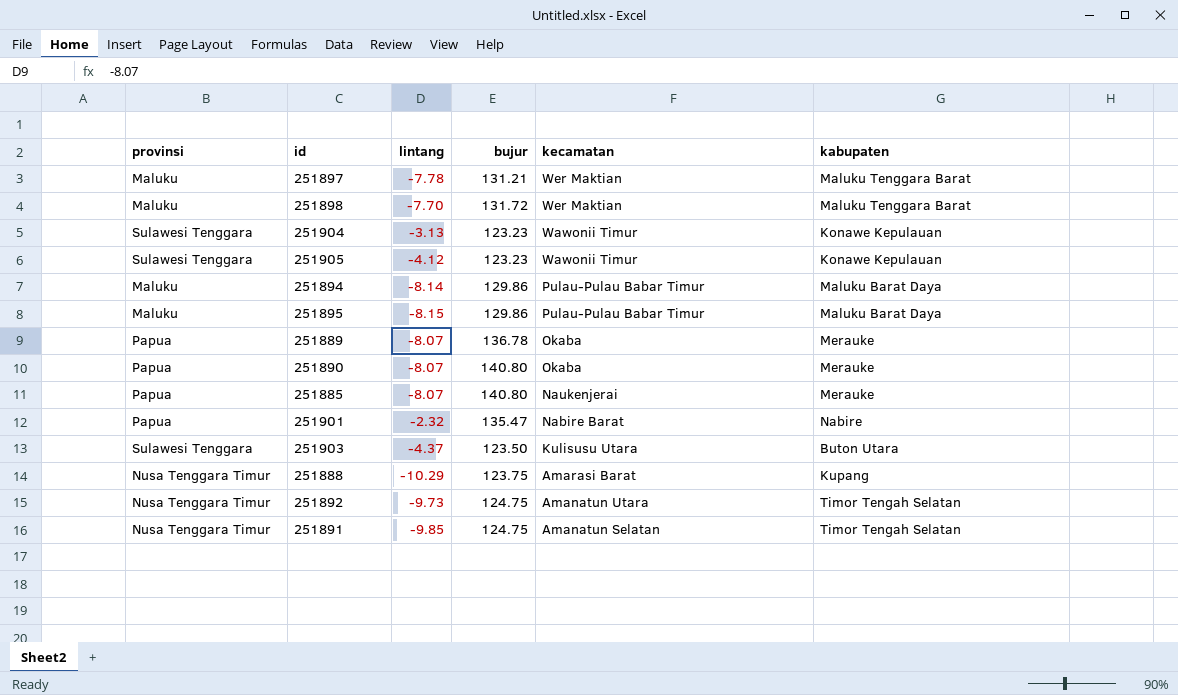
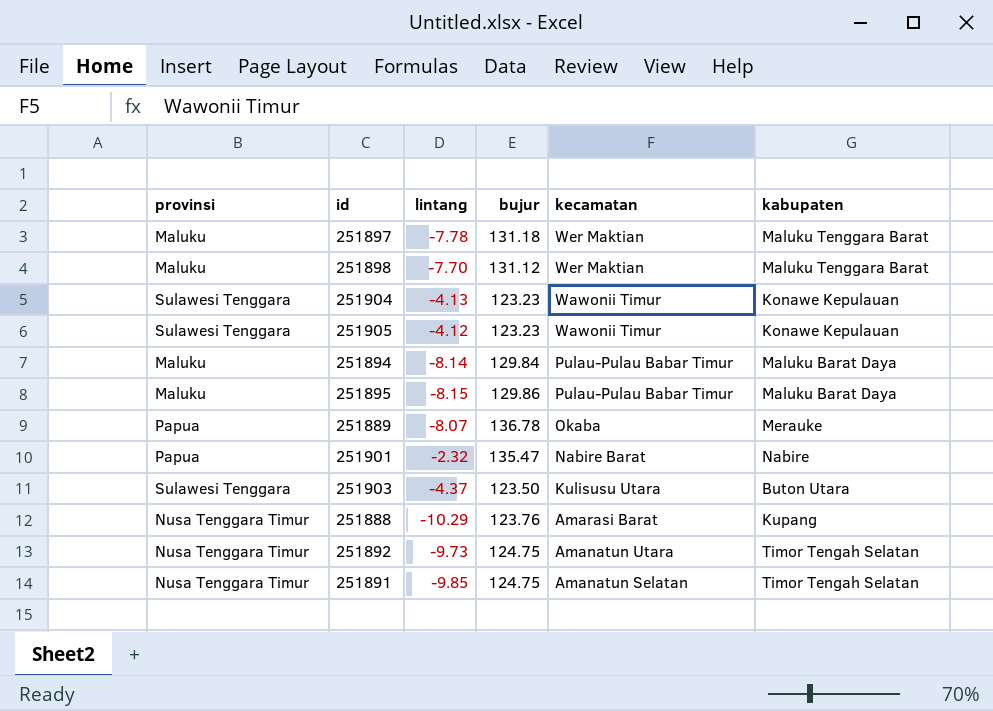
row 251890: Papua | -8.07 | 140.80 | Okaba | Merauke -> none
row 251885: Papua | -8.07 | 140.80 | Naukenjerai | Merauke -> none
251897 | bujur: 131.21 -> 131.18
251898 | bujur: 131.72 -> 131.12
251904 | lintang: -3.13 -> -4.13
251894 | bujur: 129.86 -> 129.84
251888 | bujur: 123.75 -> 123.76

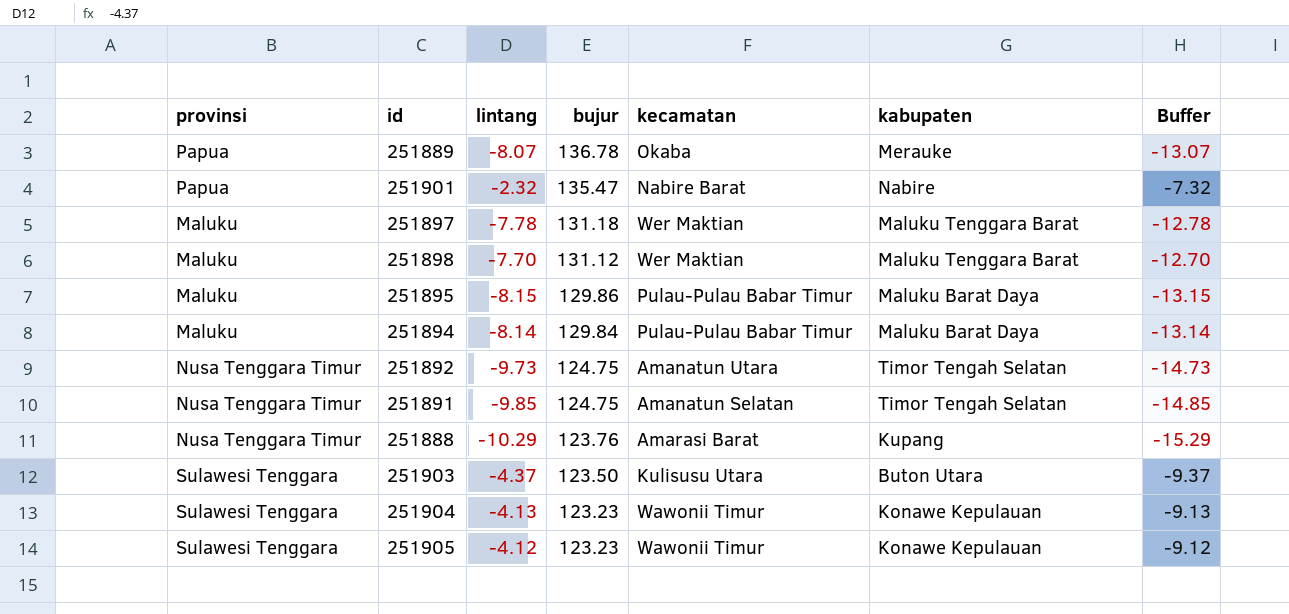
row order: kecamatan descending -> bujur descending
column Buffer | formula: none -> [lintang] - 5

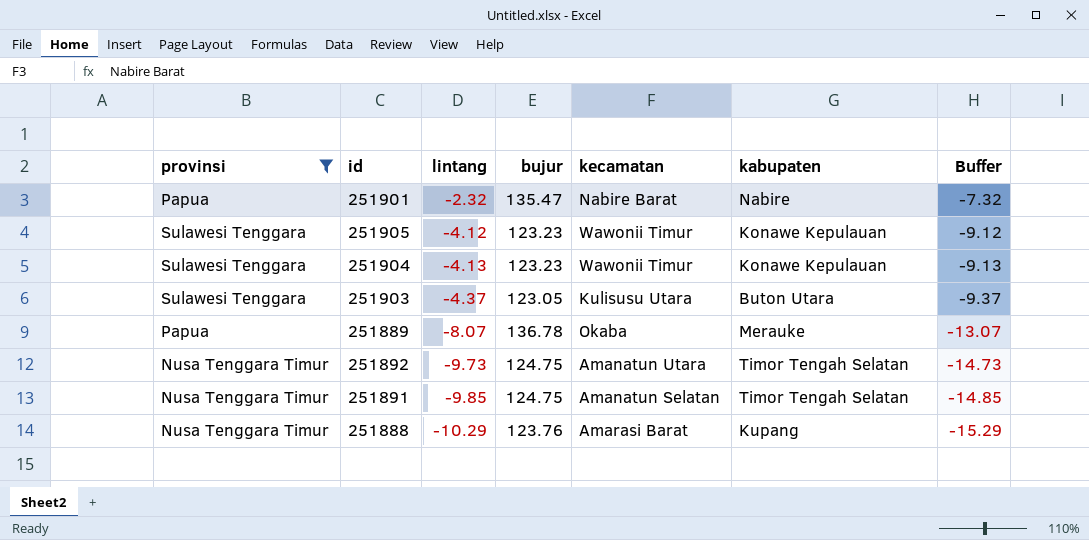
filter: none -> provinsi != Maluku
row order: bujur descending -> lintang descending
251903 | bujur: 123.50 -> 123.05

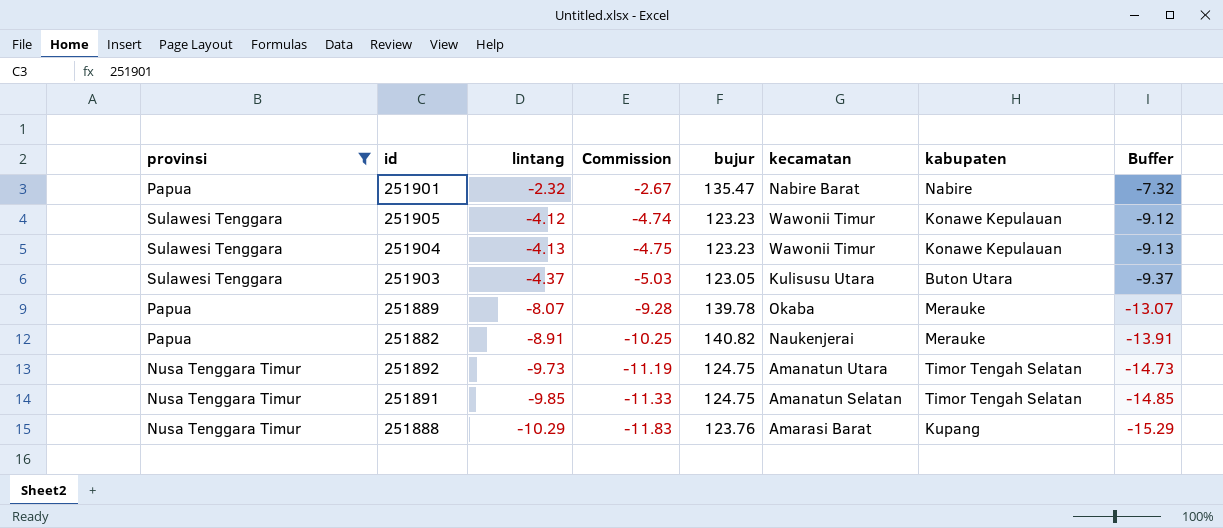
column Commission | formula: none -> [lintang] * 1.15
251889 | bujur: 136.78 -> 139.78
row 251882: none -> Papua | -8.91 | -10.25 | 140.82 | Naukenjerai | Merauke | -13.91

